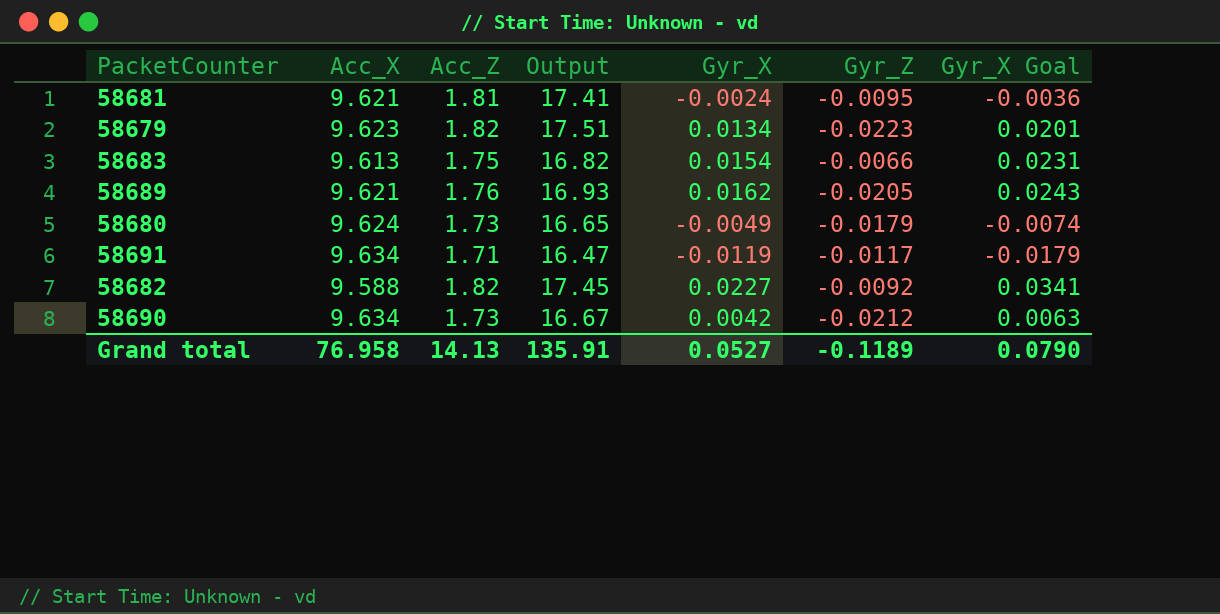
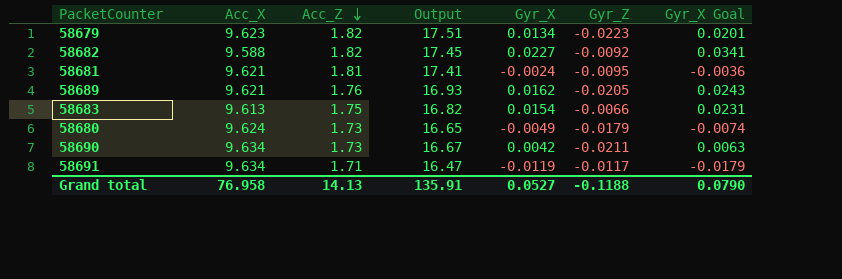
row order: none -> Acc_Z descending
58690 | Gyr_Z: -0.0212 -> -0.0211
Grand total | Gyr_Z: -0.1189 -> -0.1188

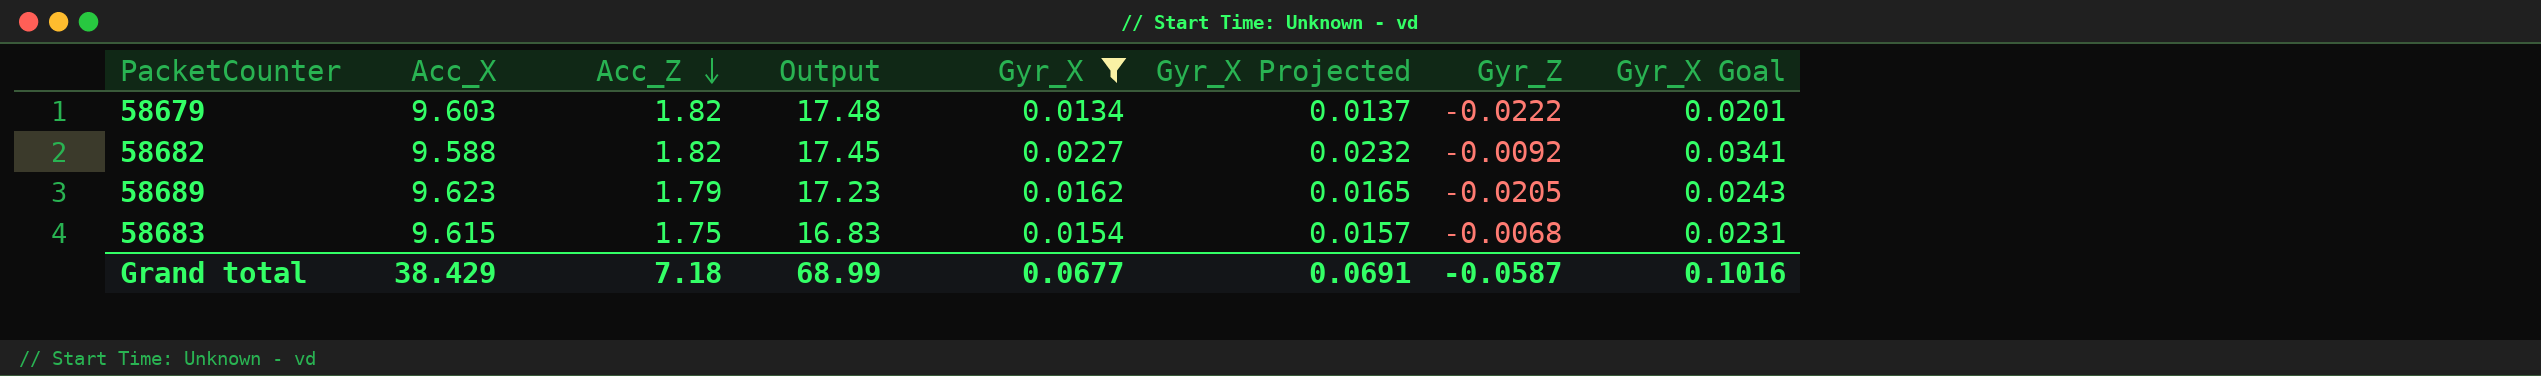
filter: none -> Gyr_X >= 0.0134
column Gyr_X Projected | formula: none -> [Gyr_X] * 1.02
58679 | Acc_X: 9.623 -> 9.603
58679 | Output: 17.51 -> 17.48
58679 | Gyr_Z: -0.0223 -> -0.0222
58689 | Acc_X: 9.621 -> 9.623
58689 | Acc_Z: 1.76 -> 1.79
58689 | Output: 16.93 -> 17.23
58683 | Acc_X: 9.613 -> 9.615
58683 | Output: 16.82 -> 16.83
58683 | Gyr_Z: -0.0066 -> -0.0068
Grand total | Acc_X: 76.958 -> 38.429
Grand total | Acc_Z: 14.13 -> 7.18
Grand total | Output: 135.91 -> 68.99
Grand total | Gyr_X: 0.0527 -> 0.0677
Grand total | Gyr_Z: -0.1188 -> -0.0587
Grand total | Gyr_X Goal: 0.0790 -> 0.1016

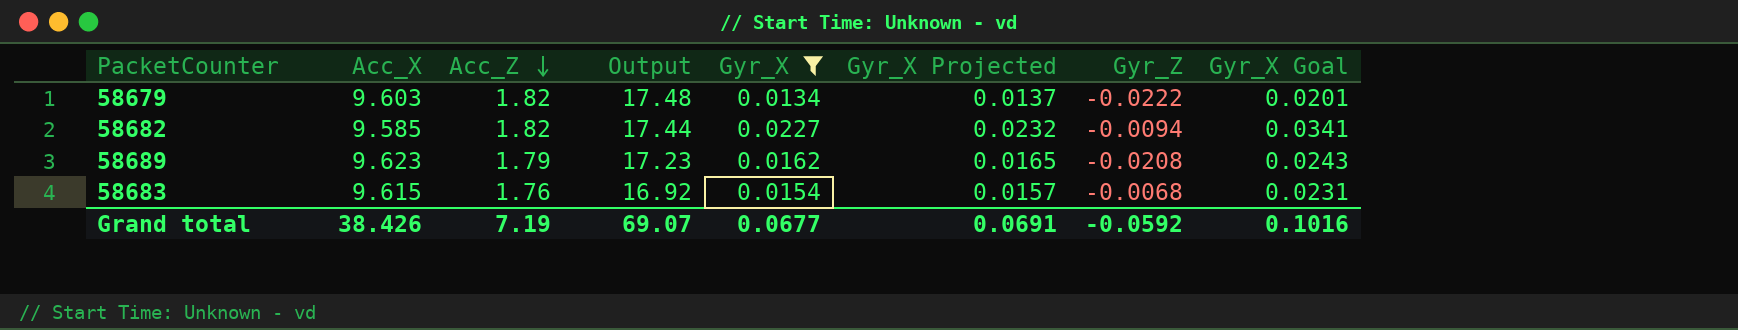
58682 | Acc_X: 9.588 -> 9.585
58682 | Output: 17.45 -> 17.44
58682 | Gyr_Z: -0.0092 -> -0.0094
58689 | Gyr_Z: -0.0205 -> -0.0208
58683 | Acc_Z: 1.75 -> 1.76
58683 | Output: 16.83 -> 16.92
Grand total | Acc_X: 38.429 -> 38.426
Grand total | Acc_Z: 7.18 -> 7.19
Grand total | Output: 68.99 -> 69.07
Grand total | Gyr_Z: -0.0587 -> -0.0592

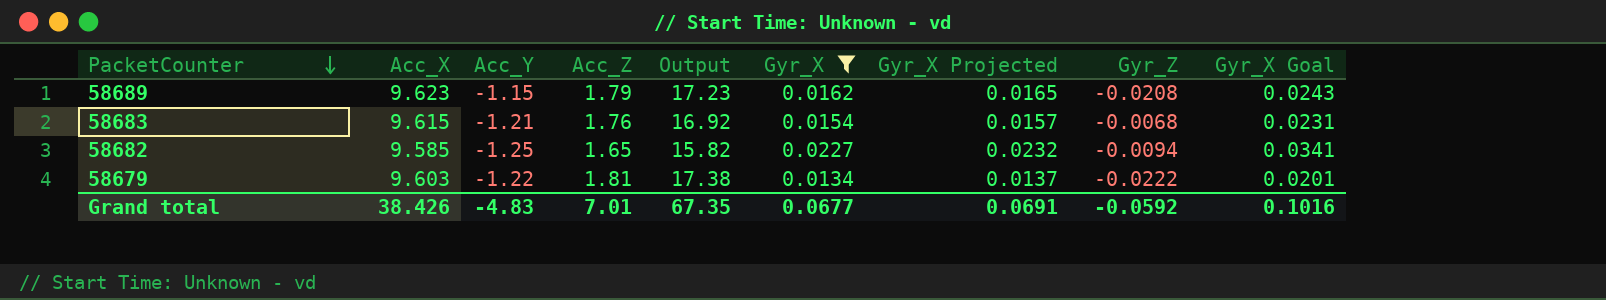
row order: Acc_Z descending -> PacketCounter descending
column Acc_Y | position: none -> 3
58682 | Acc_Z: 1.82 -> 1.65
58682 | Output: 17.44 -> 15.82
58679 | Acc_Z: 1.82 -> 1.81
58679 | Output: 17.48 -> 17.38
Grand total | Acc_Z: 7.19 -> 7.01
Grand total | Output: 69.07 -> 67.35

